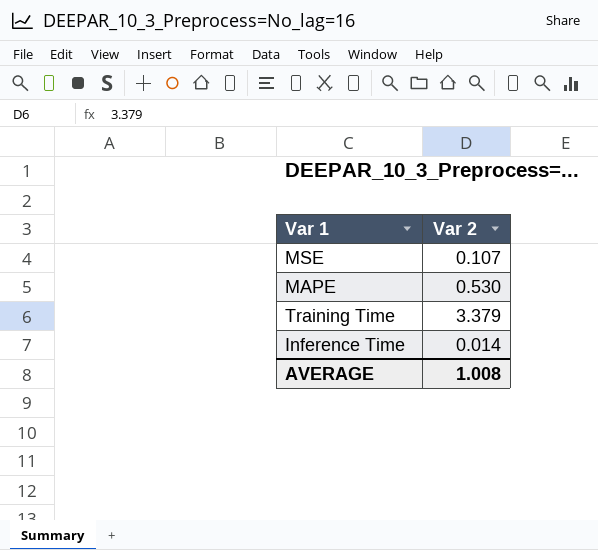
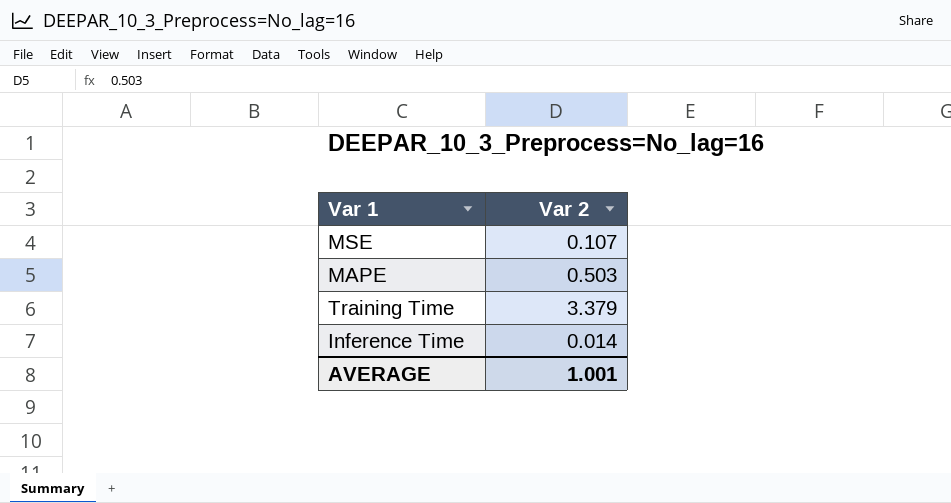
MAPE | Var 2: 0.530 -> 0.503
AVERAGE | Var 2: 1.008 -> 1.001

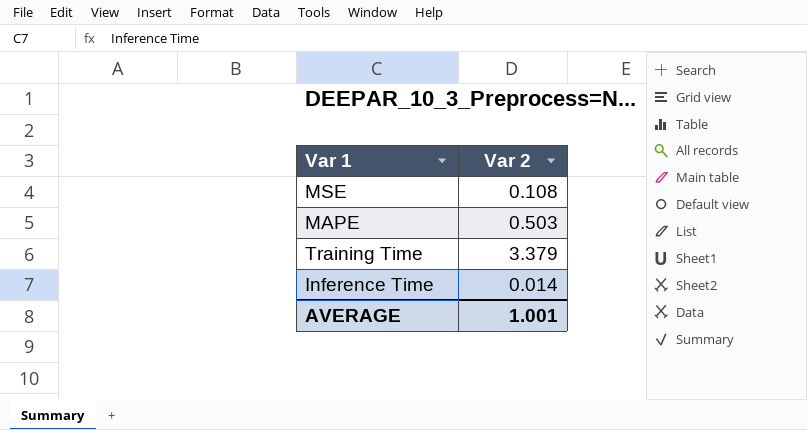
MSE | Var 2: 0.107 -> 0.108

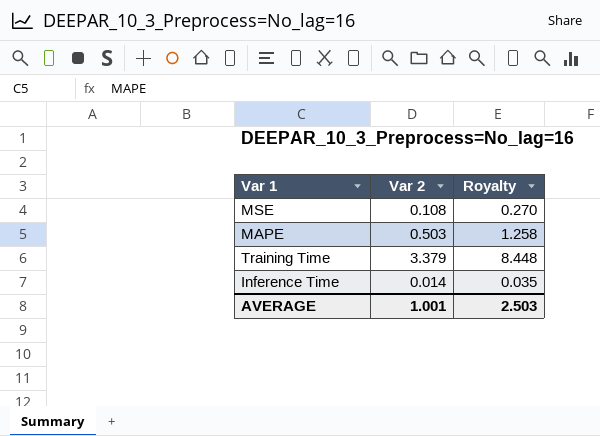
column Royalty | formula: none -> [Var 2] * 2.5

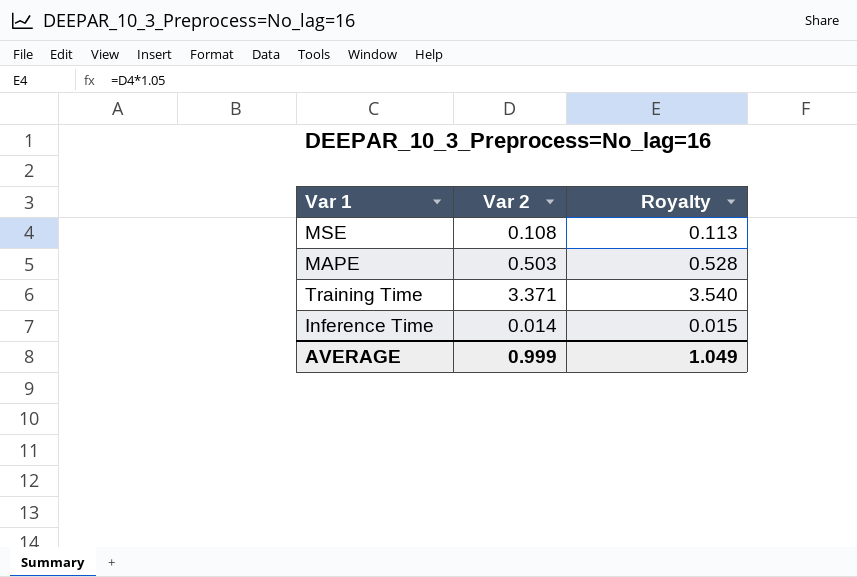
column Royalty | formula: [Var 2] * 2.5 -> [Var 2] * 1.05
Training Time | Var 2: 3.379 -> 3.371
AVERAGE | Var 2: 1.001 -> 0.999
AVERAGE | Royalty: 2.503 -> 1.049

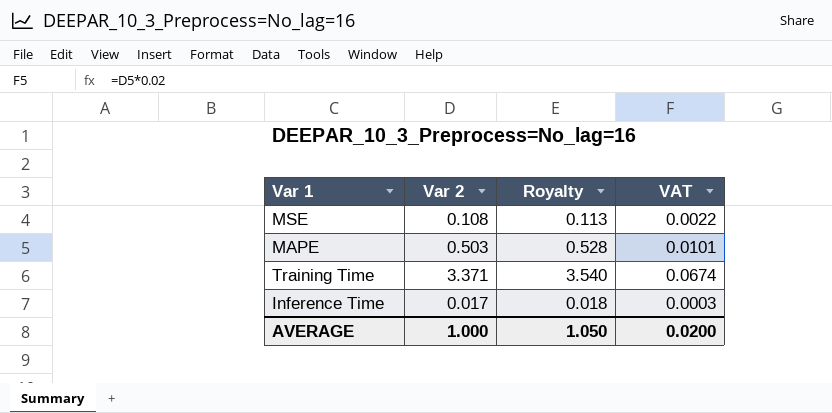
column VAT | formula: none -> [Var 2] * 0.02
Inference Time | Var 2: 0.014 -> 0.017
Inference Time | Royalty: 0.015 -> 0.018
AVERAGE | Var 2: 0.999 -> 1.000
AVERAGE | Royalty: 1.049 -> 1.050

